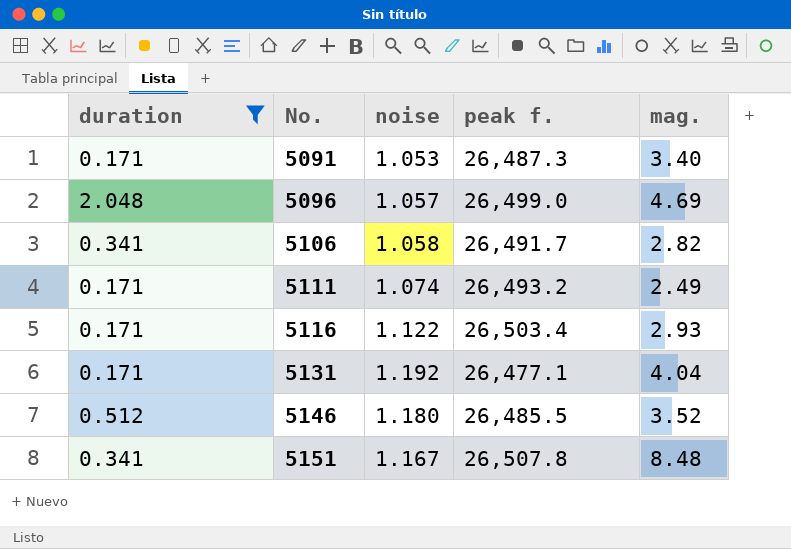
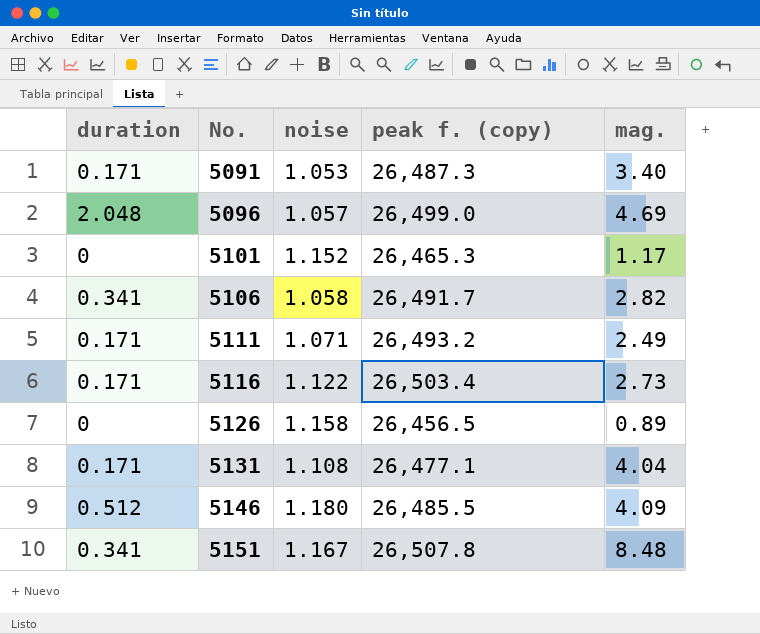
filter: duration != 0 -> none
column name: peak f. -> peak f. (copy)
5111 | noise: 1.074 -> 1.071
5116 | mag.: 2.93 -> 2.73
5131 | noise: 1.192 -> 1.108
5146 | mag.: 3.52 -> 4.09

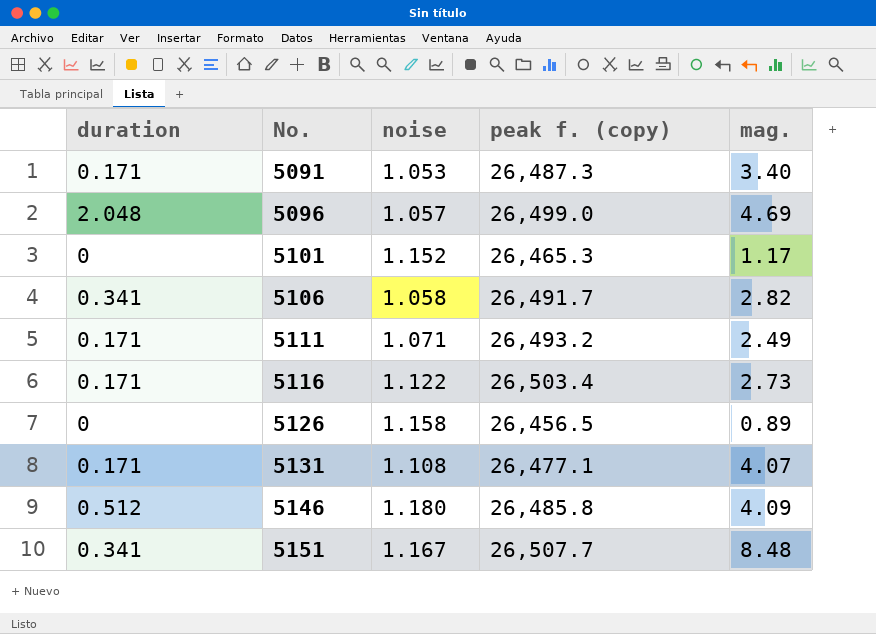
5131 | mag.: 4.04 -> 4.07
5146 | peak f. (copy): 26,485.5 -> 26,485.8
5151 | peak f. (copy): 26,507.8 -> 26,507.7

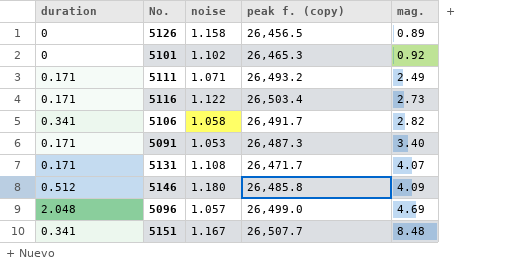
row order: No. ascending -> mag. ascending
5101 | noise: 1.152 -> 1.102
5101 | mag.: 1.17 -> 0.92
5131 | peak f. (copy): 26,477.1 -> 26,471.7

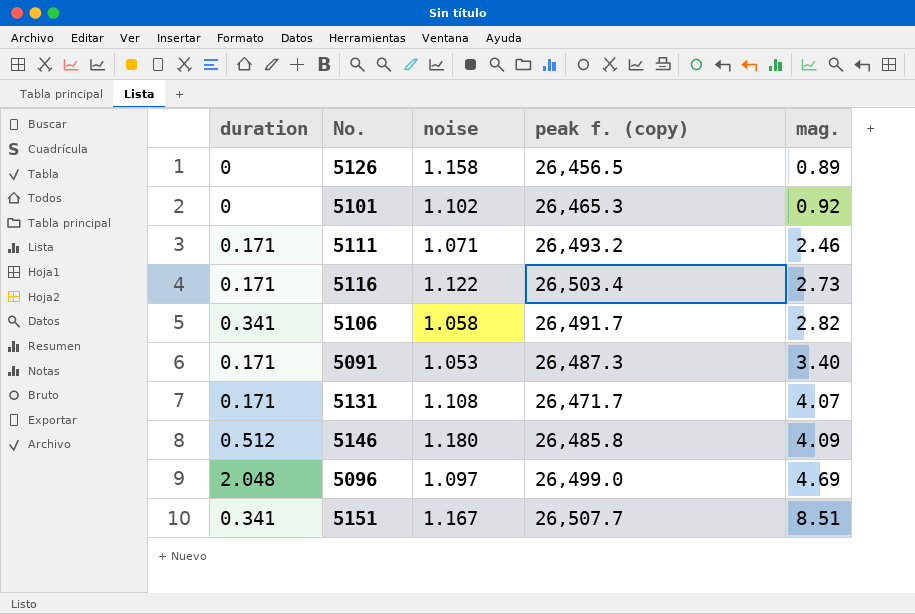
5111 | mag.: 2.49 -> 2.46
5096 | noise: 1.057 -> 1.097
5151 | mag.: 8.48 -> 8.51

